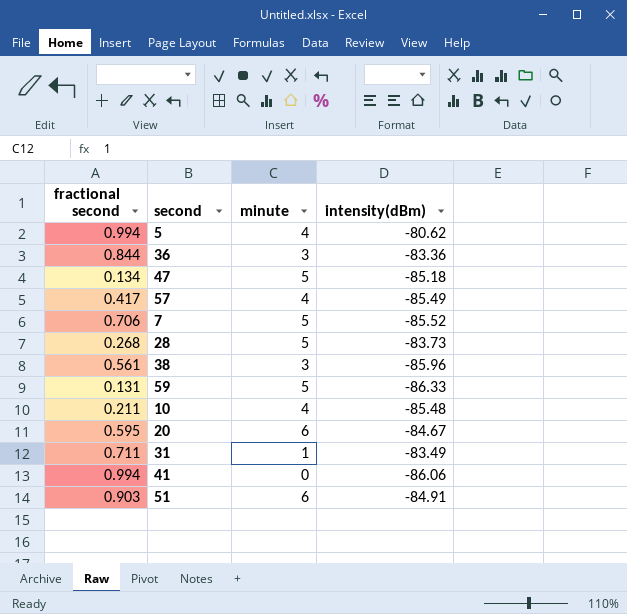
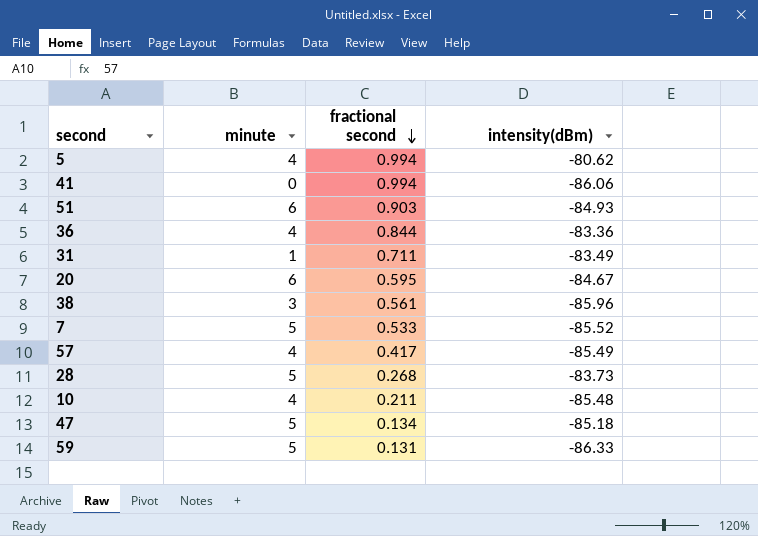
row order: none -> fractional second descending
column fractional second | position: 1 -> 3
51 | intensity(dBm): -84.91 -> -84.93
36 | minute: 3 -> 4
7 | fractional second: 0.706 -> 0.533

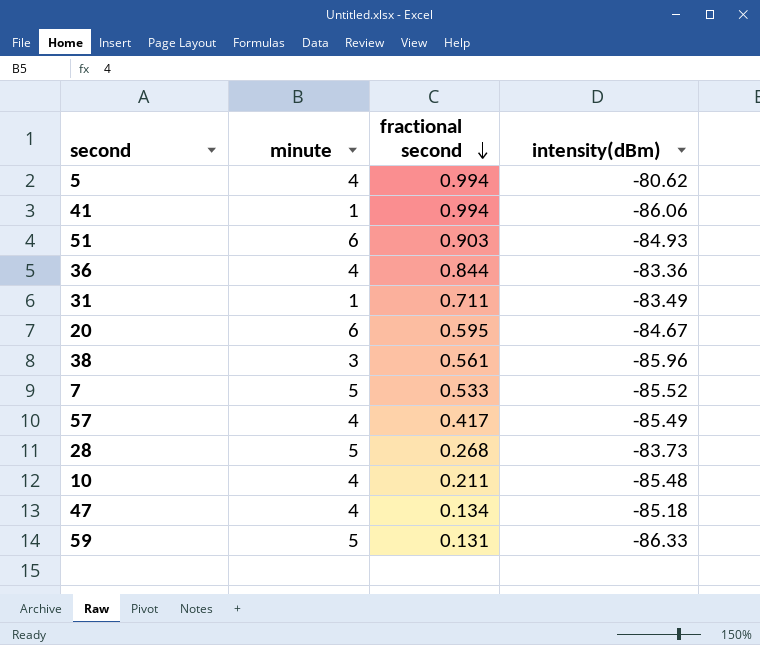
41 | minute: 0 -> 1
47 | minute: 5 -> 4

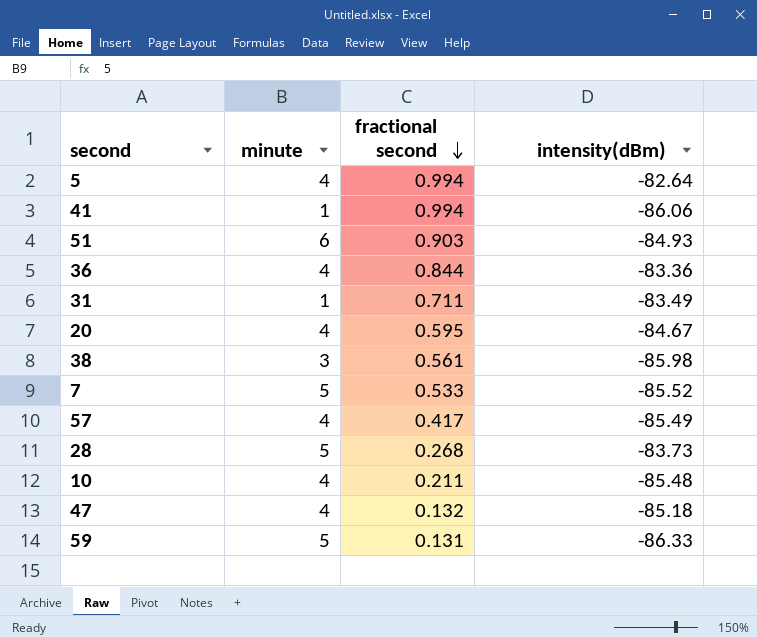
5 | intensity(dBm): -80.62 -> -82.64
20 | minute: 6 -> 4
38 | intensity(dBm): -85.96 -> -85.98
47 | fractional second: 0.134 -> 0.132

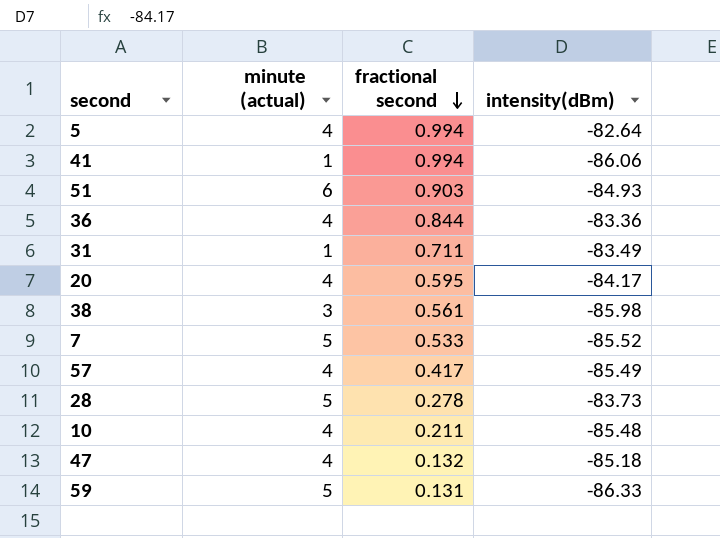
column name: minute -> minute (actual)
20 | intensity(dBm): -84.67 -> -84.17
28 | fractional second: 0.268 -> 0.278

